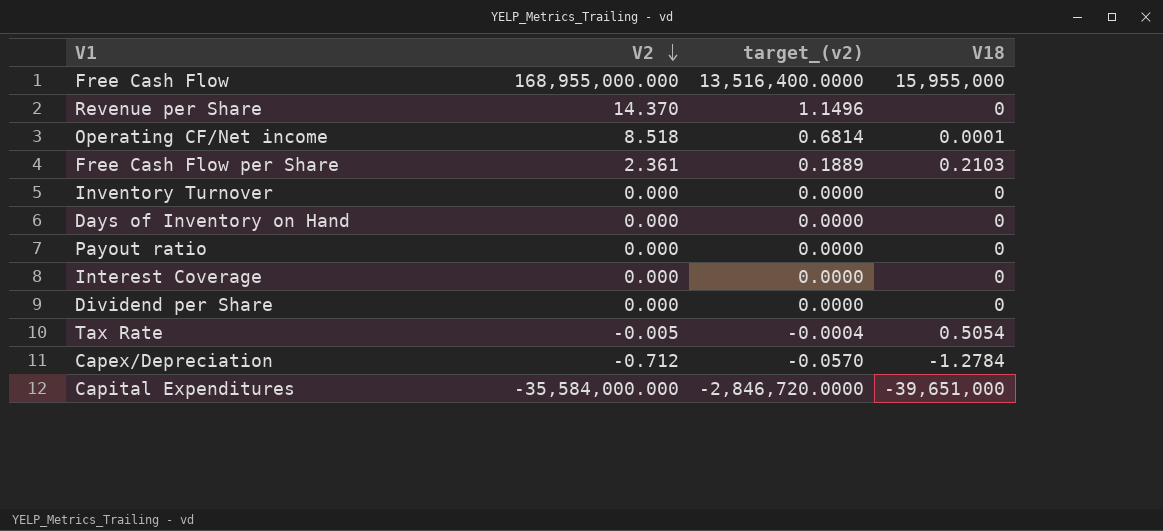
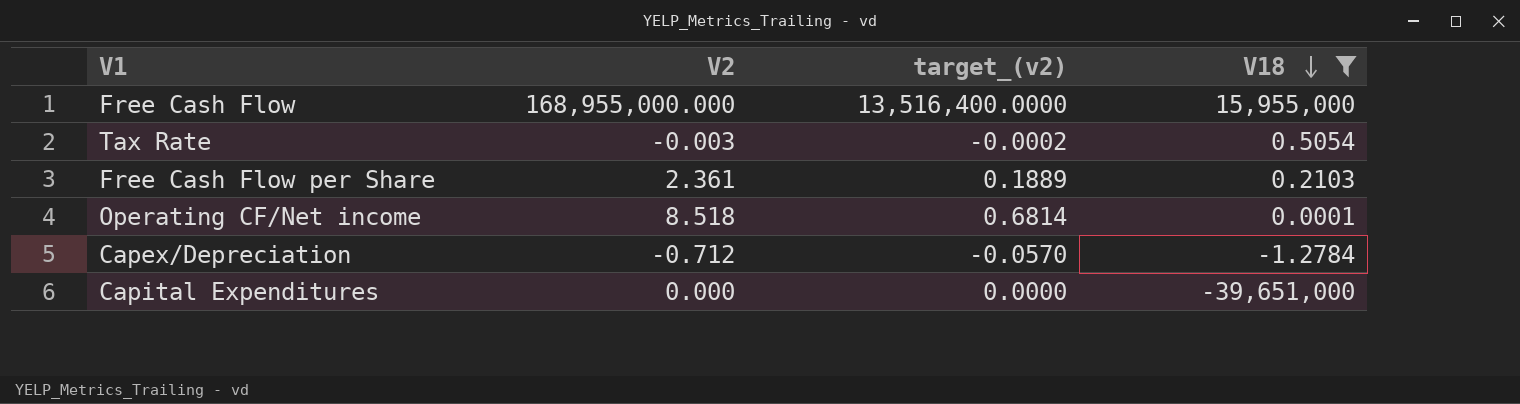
filter: none -> V18 != 0
row order: V2 descending -> V18 descending
Tax Rate | V2: -0.005 -> -0.003
Tax Rate | target_(v2): -0.0004 -> -0.0002
Capital Expenditures | V2: -35,584,000.000 -> 0.000
Capital Expenditures | target_(v2): -2,846,720.0000 -> 0.0000

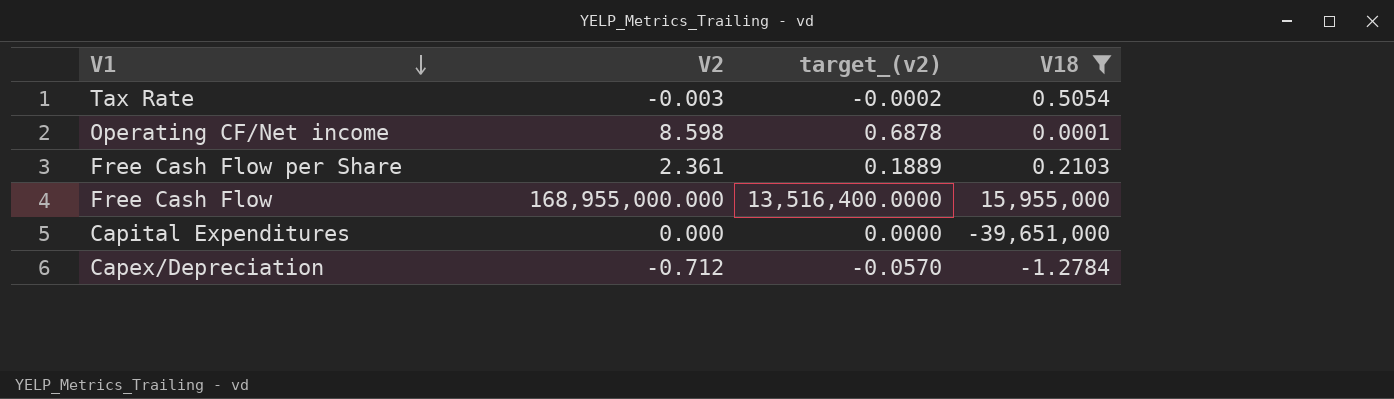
row order: V18 descending -> V1 descending
Operating CF/Net income | V2: 8.518 -> 8.598
Operating CF/Net income | target_(v2): 0.6814 -> 0.6878

